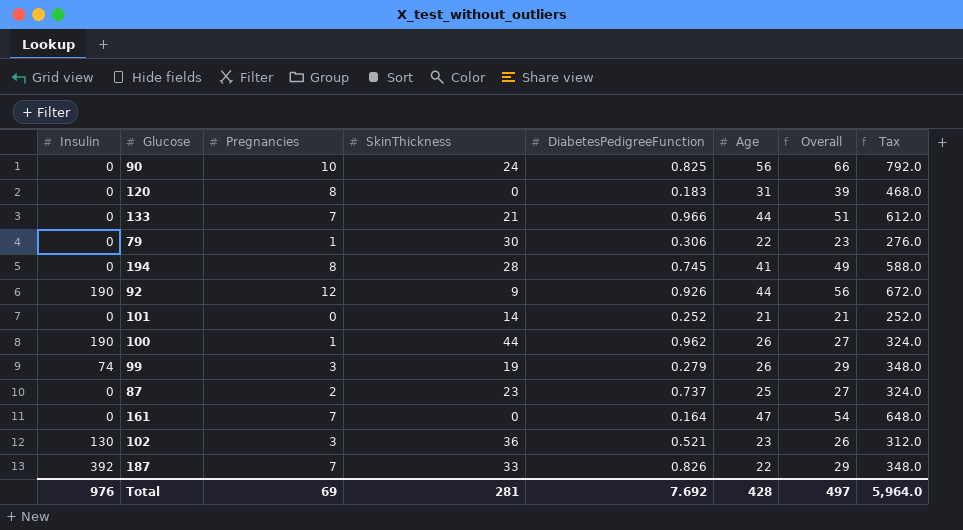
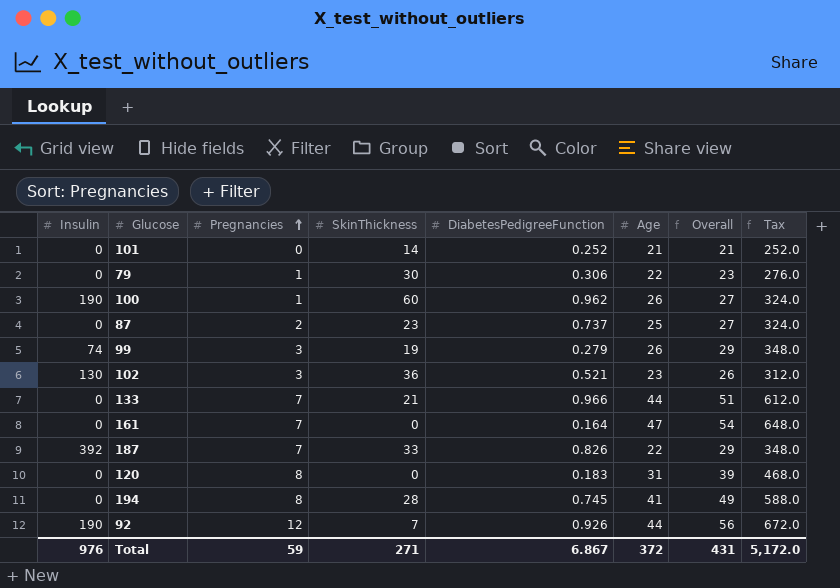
row order: none -> Pregnancies ascending
row 90: 0 | 10 | 24 | 0.825 | 56 | 66 | 792.0 -> none
100 | SkinThickness: 44 -> 60
92 | SkinThickness: 9 -> 7
Total | Pregnancies: 69 -> 59
Total | SkinThickness: 281 -> 271
Total | DiabetesPedigreeFunction: 7.692 -> 6.867
Total | Age: 428 -> 372
Total | Overall: 497 -> 431
Total | Tax: 5,964.0 -> 5,172.0

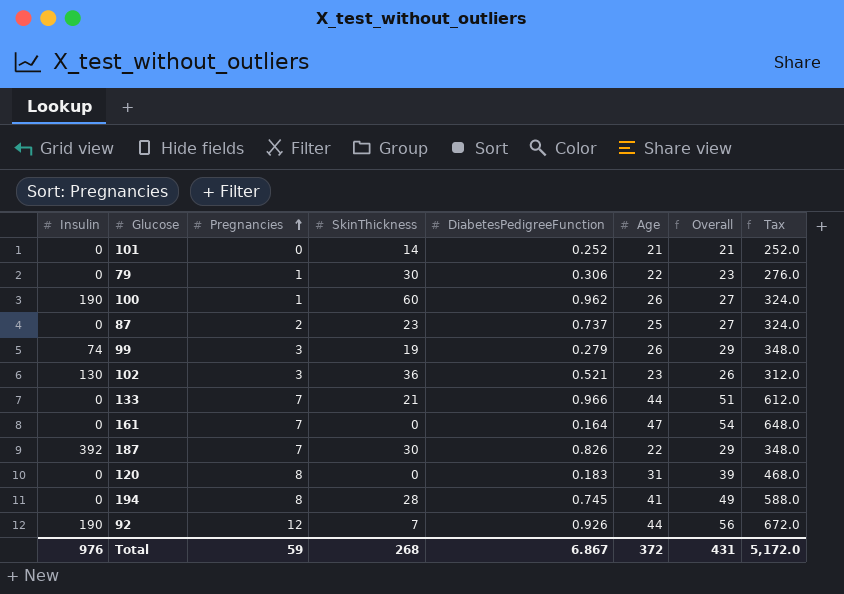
187 | SkinThickness: 33 -> 30
Total | SkinThickness: 271 -> 268

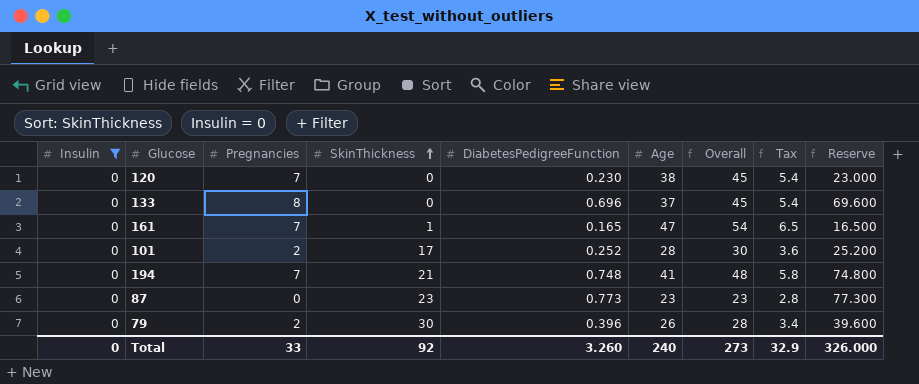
filter: none -> Insulin = 0
row order: Pregnancies ascending -> SkinThickness ascending
column Tax | formula: [Overall] * 12 -> [Overall] * 0.12
column Reserve | formula: none -> [DiabetesPedigreeFunction] * 100
120 | Pregnancies: 8 -> 7
120 | DiabetesPedigreeFunction: 0.183 -> 0.230
120 | Age: 31 -> 38
120 | Overall: 39 -> 45
133 | Pregnancies: 7 -> 8
133 | SkinThickness: 21 -> 0
133 | DiabetesPedigreeFunction: 0.966 -> 0.696
133 | Age: 44 -> 37
133 | Overall: 51 -> 45
161 | SkinThickness: 0 -> 1
161 | DiabetesPedigreeFunction: 0.164 -> 0.165
101 | Pregnancies: 0 -> 2
101 | SkinThickness: 14 -> 17
101 | Age: 21 -> 28
101 | Overall: 21 -> 30
194 | Pregnancies: 8 -> 7
194 | SkinThickness: 28 -> 21
194 | DiabetesPedigreeFunction: 0.745 -> 0.748
194 | Overall: 49 -> 48
87 | Pregnancies: 2 -> 0
87 | DiabetesPedigreeFunction: 0.737 -> 0.773
87 | Age: 25 -> 23
87 | Overall: 27 -> 23
79 | Pregnancies: 1 -> 2
79 | DiabetesPedigreeFunction: 0.306 -> 0.396
79 | Age: 22 -> 26
79 | Overall: 23 -> 28
Total | Insulin: 976 -> 0
Total | Pregnancies: 59 -> 33
Total | SkinThickness: 268 -> 92
Total | DiabetesPedigreeFunction: 6.867 -> 3.260
Total | Age: 372 -> 240
Total | Overall: 431 -> 273
Total | Tax: 5,172.0 -> 32.9

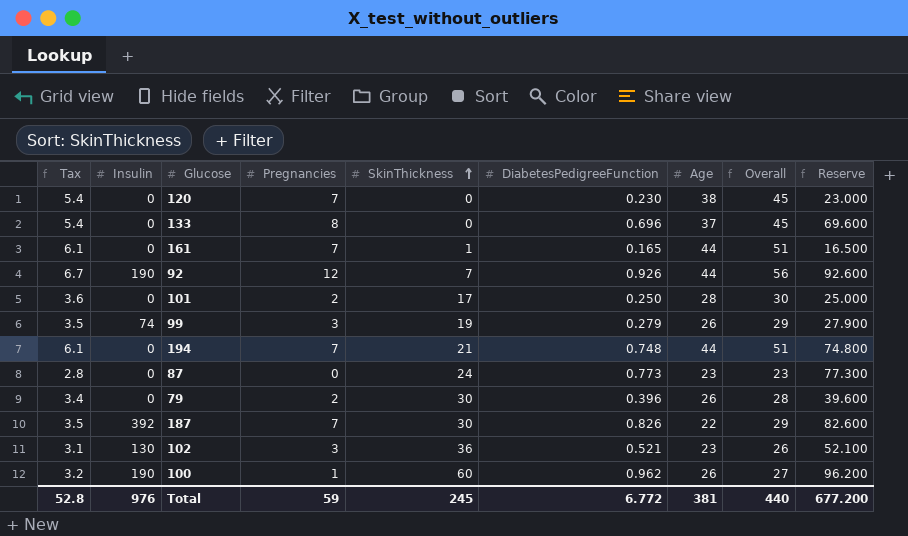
filter: Insulin = 0 -> none
column Tax | position: 8 -> 1
161 | Tax: 6.5 -> 6.1
161 | Age: 47 -> 44
161 | Overall: 54 -> 51
101 | DiabetesPedigreeFunction: 0.252 -> 0.250
101 | Reserve: 25.200 -> 25.000
194 | Tax: 5.8 -> 6.1
194 | Age: 41 -> 44
194 | Overall: 48 -> 51
87 | SkinThickness: 23 -> 24
Total | Tax: 32.9 -> 52.8
Total | Insulin: 0 -> 976
Total | Pregnancies: 33 -> 59
Total | SkinThickness: 92 -> 245
Total | DiabetesPedigreeFunction: 3.260 -> 6.772
Total | Age: 240 -> 381
Total | Overall: 273 -> 440
Total | Reserve: 326.000 -> 677.200

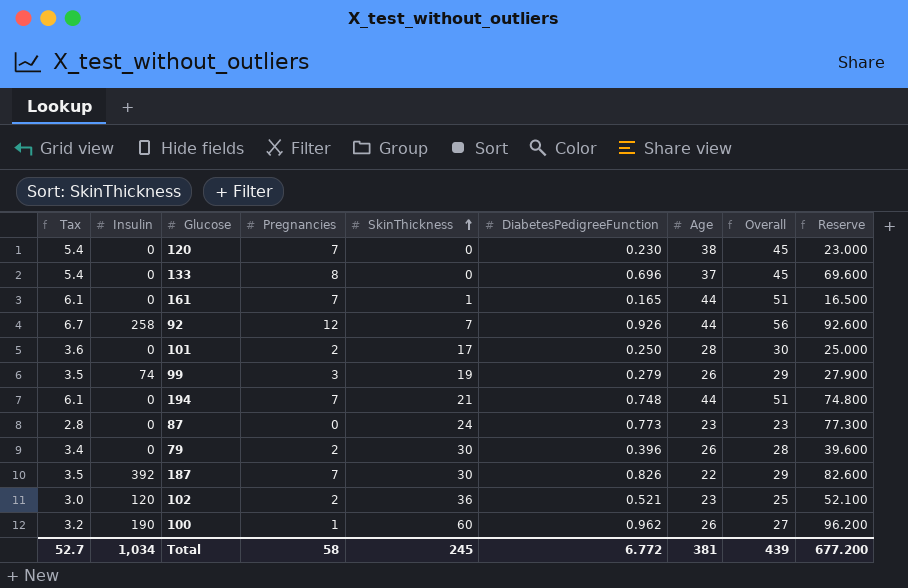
92 | Insulin: 190 -> 258
102 | Tax: 3.1 -> 3.0
102 | Insulin: 130 -> 120
102 | Pregnancies: 3 -> 2
102 | Overall: 26 -> 25
Total | Tax: 52.8 -> 52.7
Total | Insulin: 976 -> 1,034
Total | Pregnancies: 59 -> 58
Total | Overall: 440 -> 439

